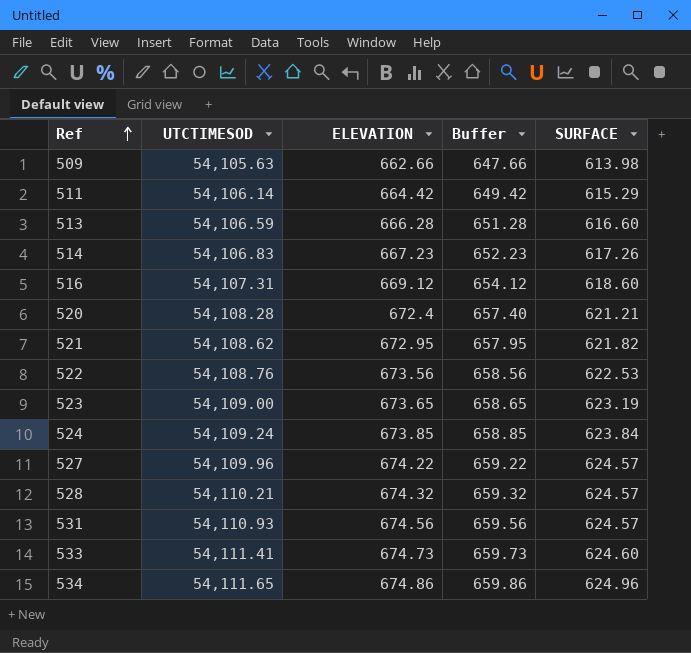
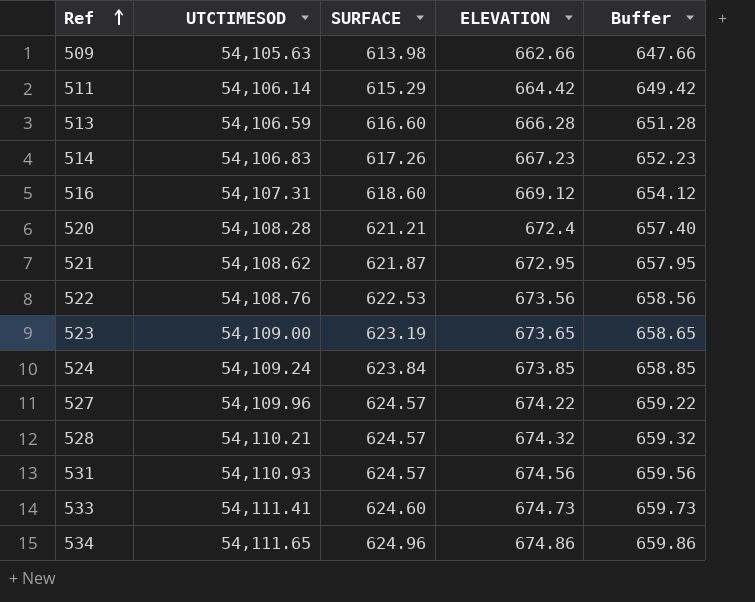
column SURFACE | position: 5 -> 3
521 | SURFACE: 621.82 -> 621.87

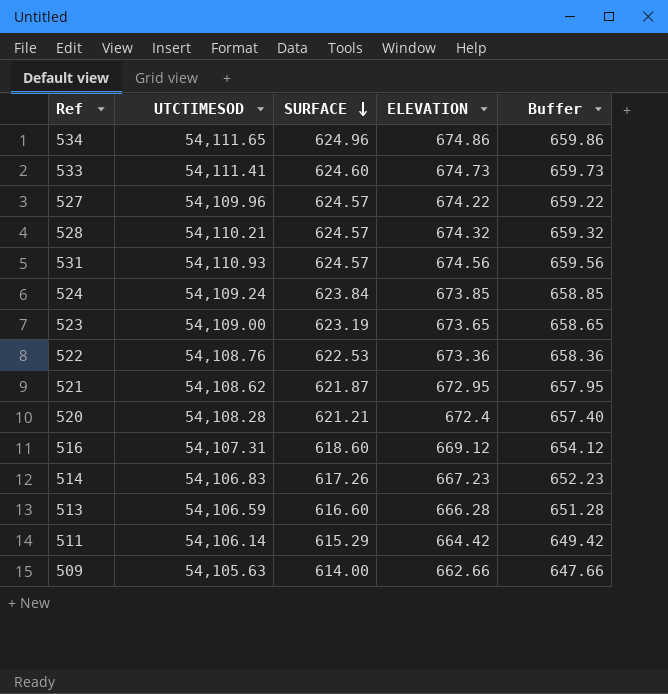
row order: Ref ascending -> SURFACE descending
522 | ELEVATION: 673.56 -> 673.36
522 | Buffer: 658.56 -> 658.36
509 | SURFACE: 613.98 -> 614.00

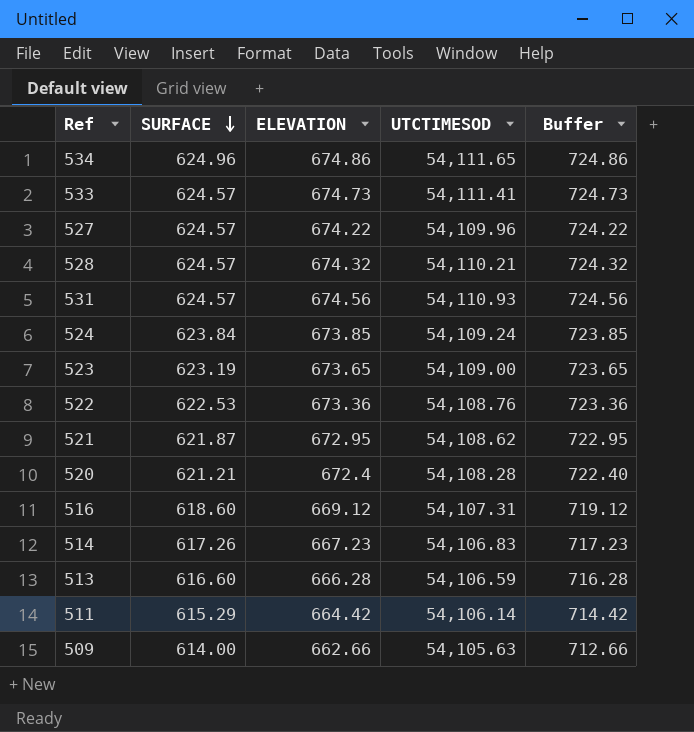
column UTCTIMESOD | position: 2 -> 4
column Buffer | formula: [ELEVATION] - 15 -> [ELEVATION] + 50
533 | SURFACE: 624.60 -> 624.57

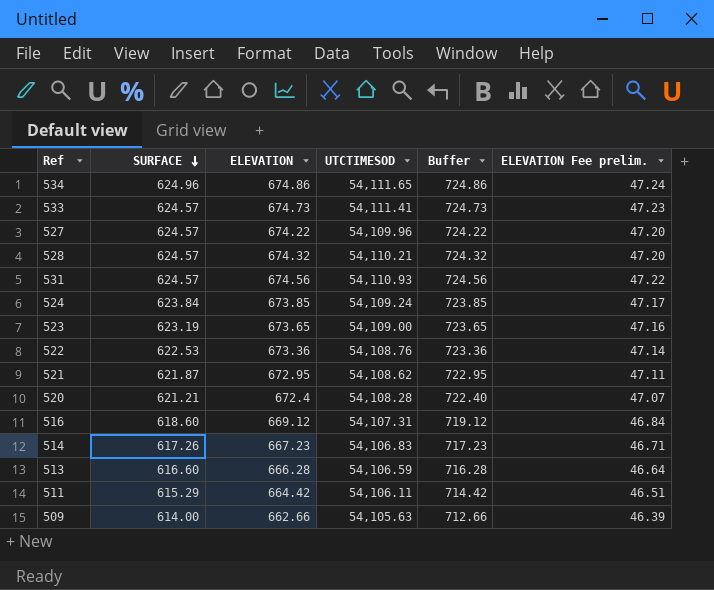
column ELEVATION Fee prelim. | formula: none -> [ELEVATION] * 0.07
511 | UTCTIMESOD: 54,106.14 -> 54,106.11

